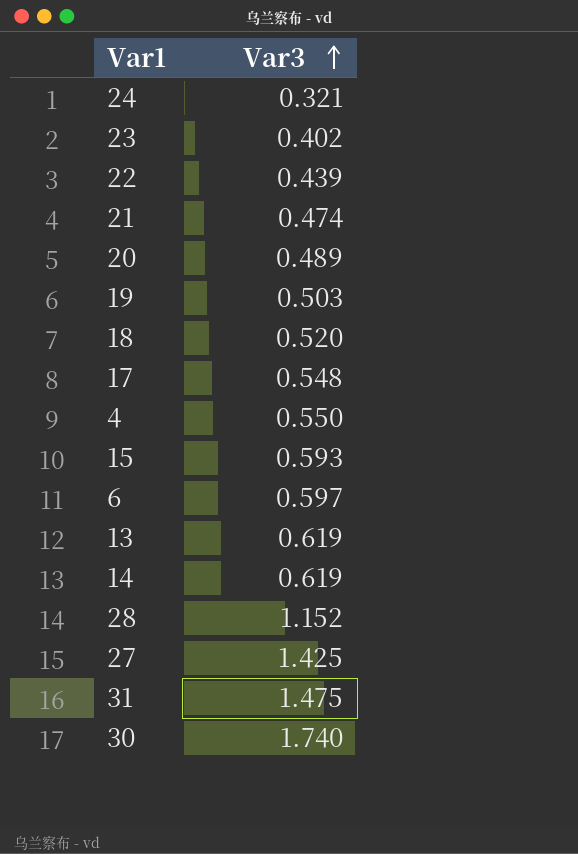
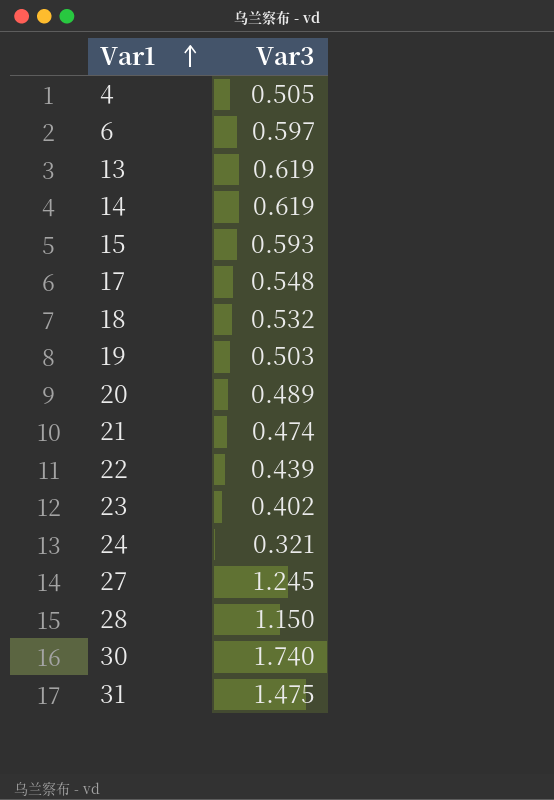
row order: Var3 ascending -> Var1 ascending
4 | Var3: 0.550 -> 0.505
18 | Var3: 0.520 -> 0.532
27 | Var3: 1.425 -> 1.245
28 | Var3: 1.152 -> 1.150

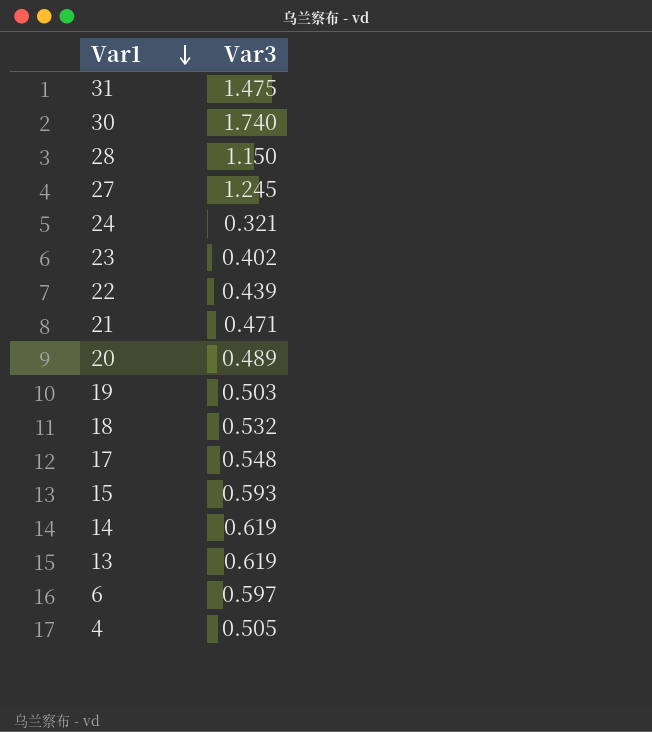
row order: Var1 ascending -> Var1 descending
21 | Var3: 0.474 -> 0.471

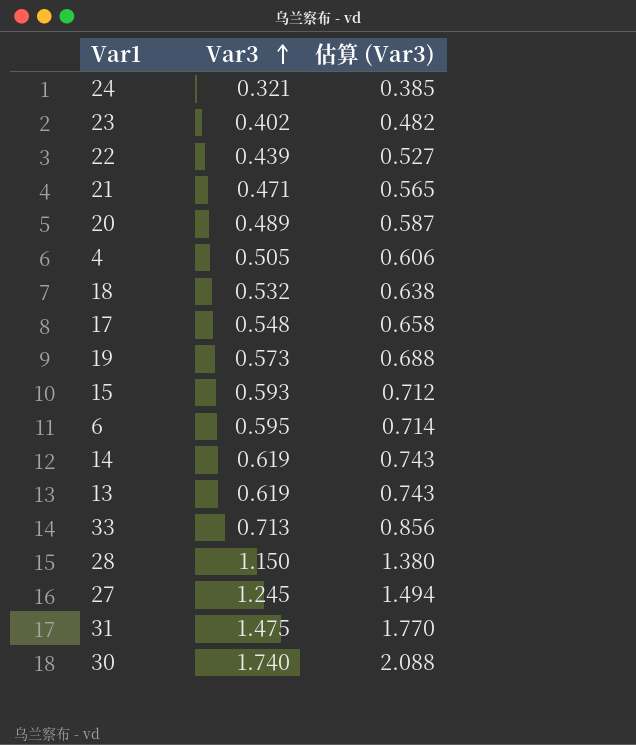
row order: Var1 descending -> Var3 ascending
column 估算 (Var3) | formula: none -> [Var3] * 1.2
19 | Var3: 0.503 -> 0.573
6 | Var3: 0.597 -> 0.595
row 33: none -> 0.713 | 0.856

